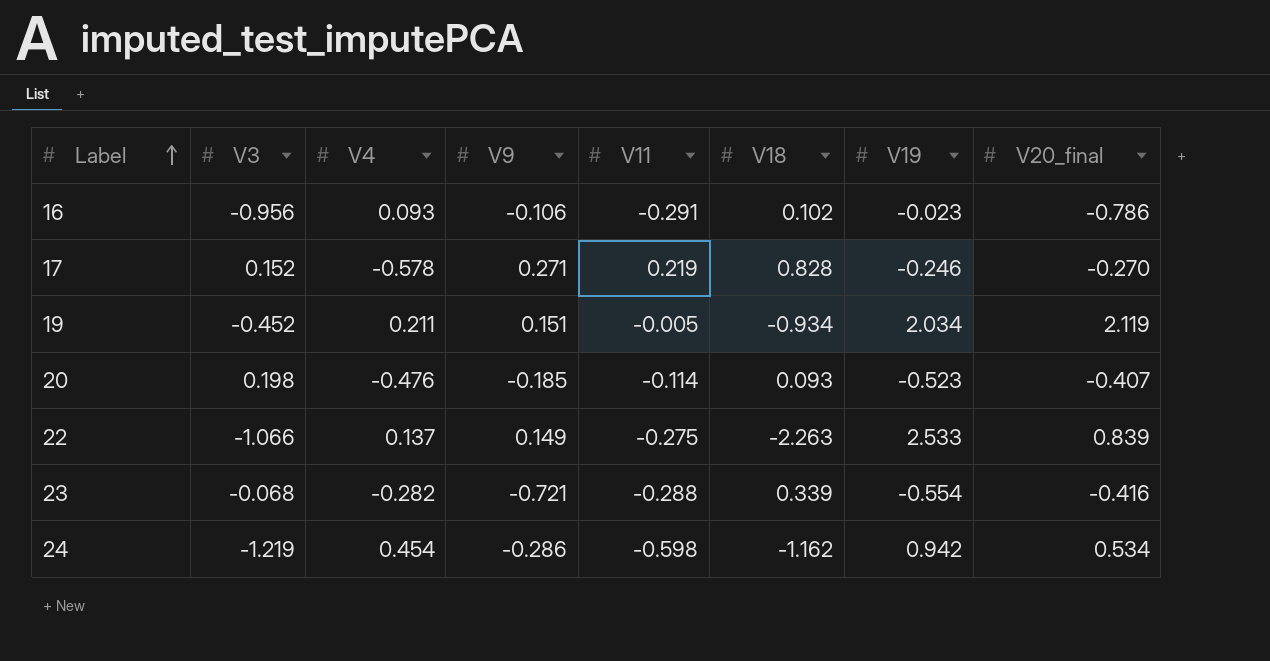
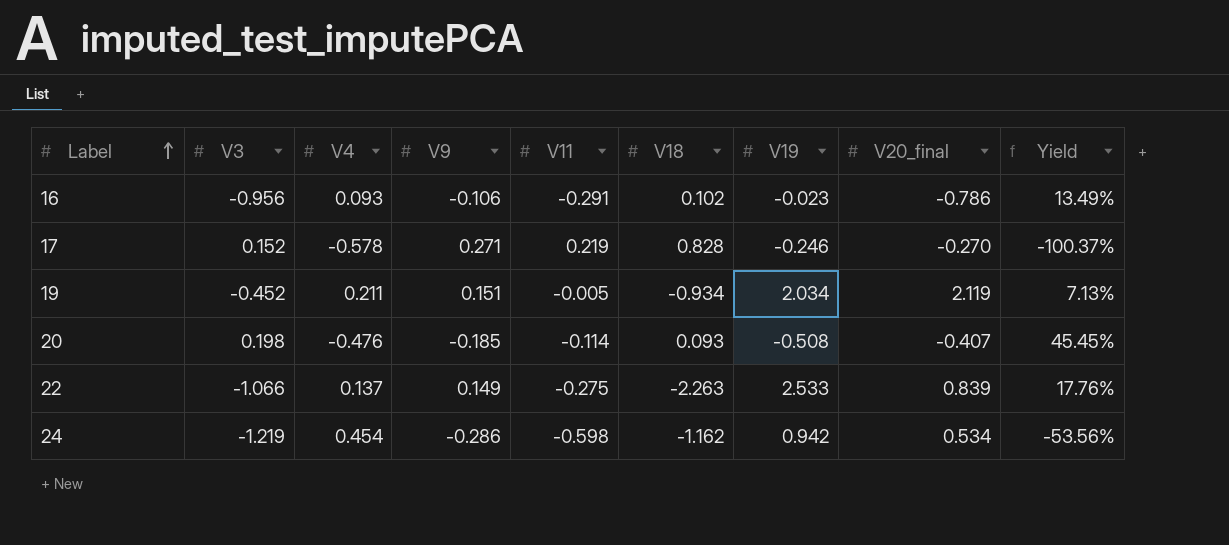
column Yield | formula: none -> [V9] / [V20_final]
row 23: -0.068 | -0.282 | -0.721 | -0.288 | 0.339 | -0.554 | -0.416 -> none
20 | V19: -0.523 -> -0.508

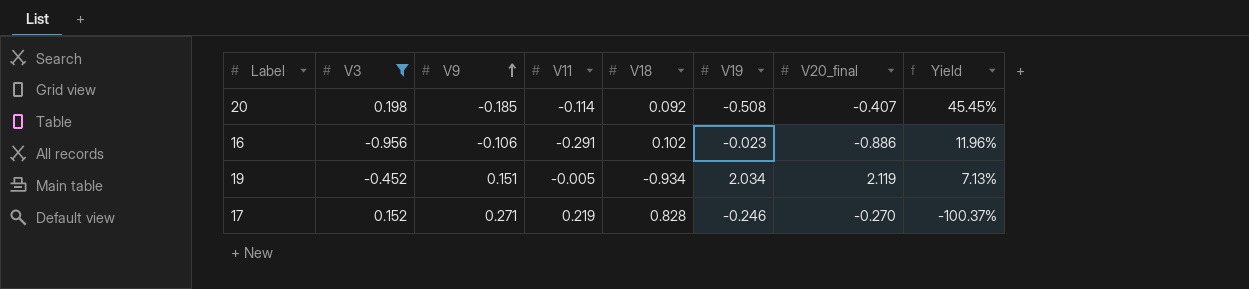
filter: none -> V3 >= -0.956
row order: Label ascending -> V9 ascending
column V4 | position: 3 -> none
20 | V18: 0.093 -> 0.092
16 | V20_final: -0.786 -> -0.886
16 | Yield: 13.49% -> 11.96%

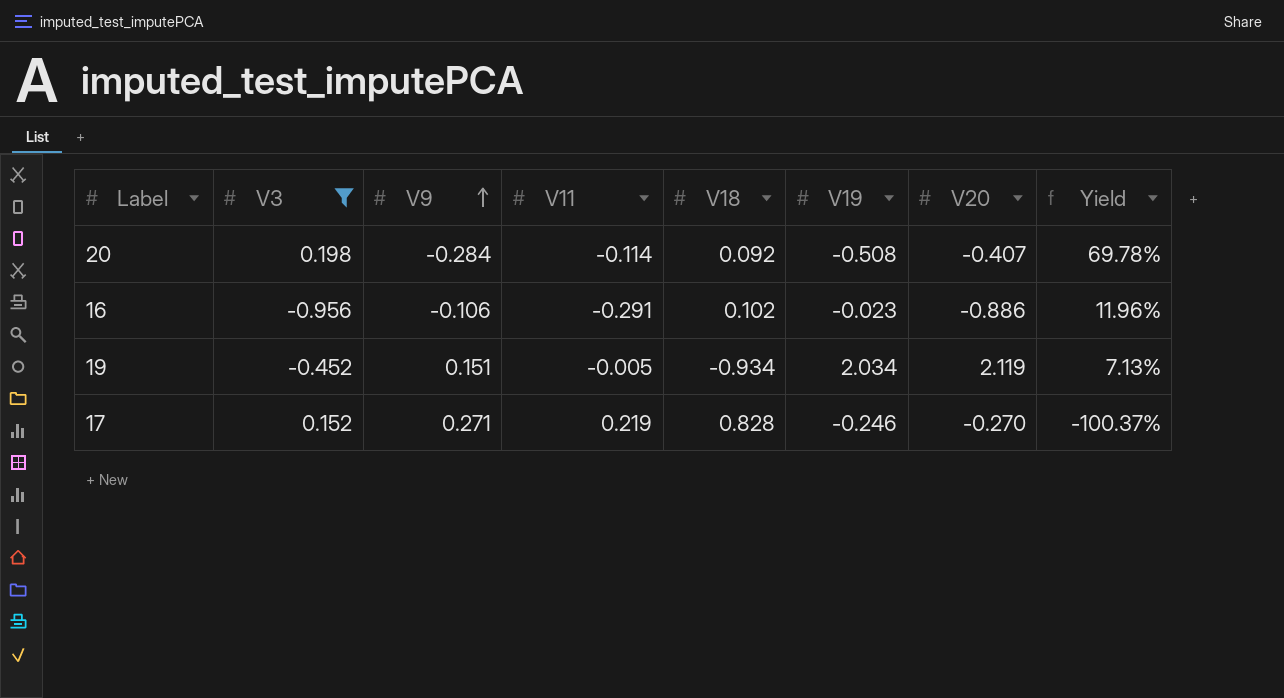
column name: V20_final -> V20
20 | V9: -0.185 -> -0.284
20 | Yield: 45.45% -> 69.78%

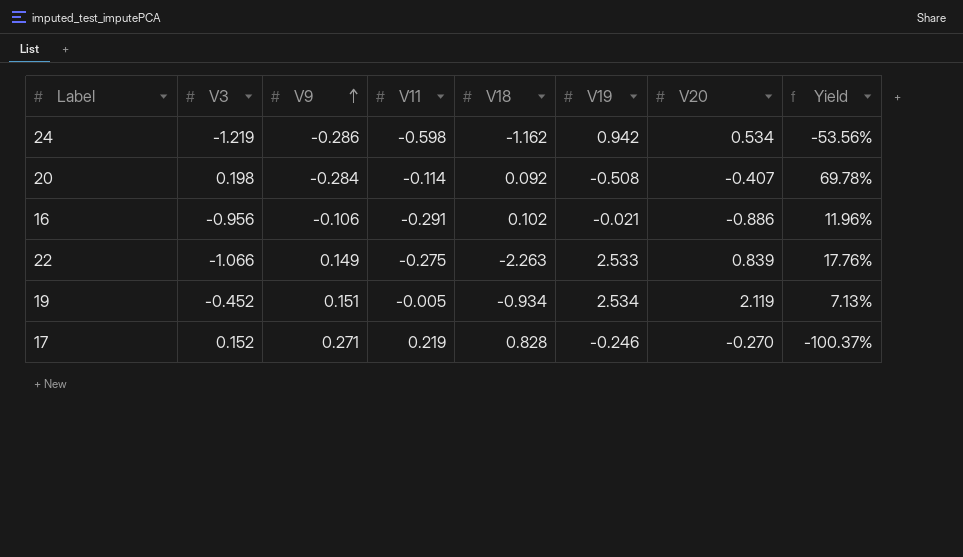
filter: V3 >= -0.956 -> none
16 | V19: -0.023 -> -0.021
19 | V19: 2.034 -> 2.534

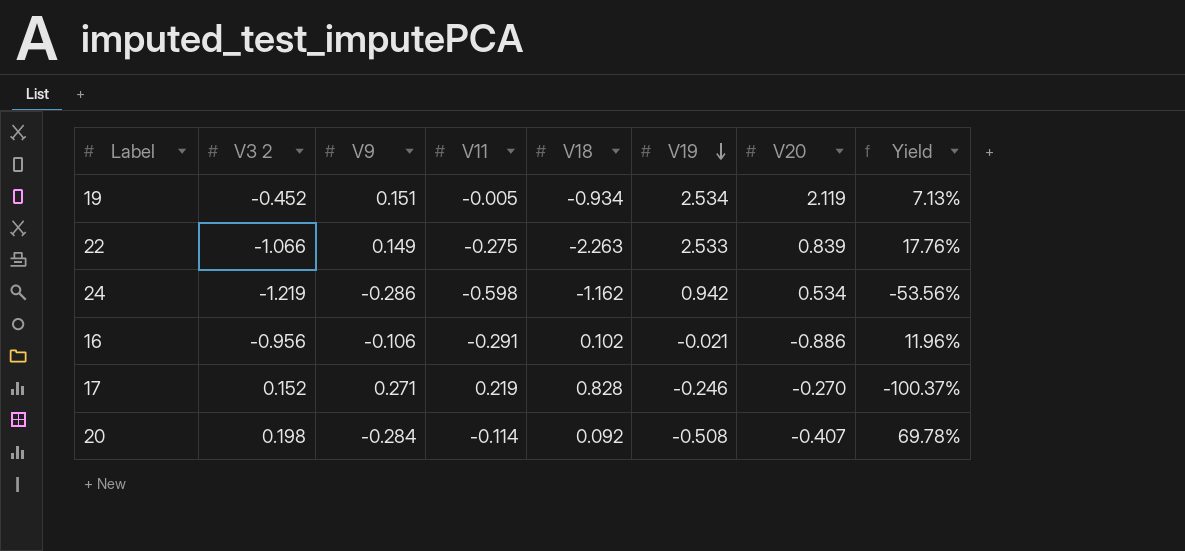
row order: V9 ascending -> V19 descending
column name: V3 -> V3 2

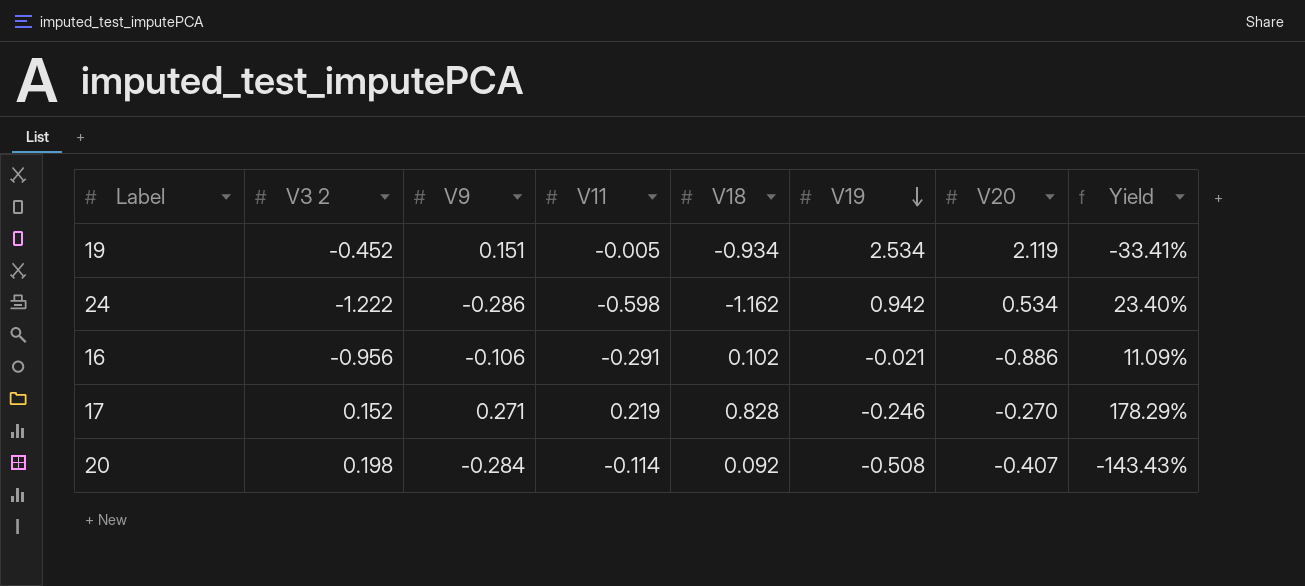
column Yield | formula: [V9] / [V20] -> [V9] / [V3 2]
row 22: -1.066 | 0.149 | -0.275 | -2.263 | 2.533 | 0.839 | 17.76% -> none
24 | V3 2: -1.219 -> -1.222

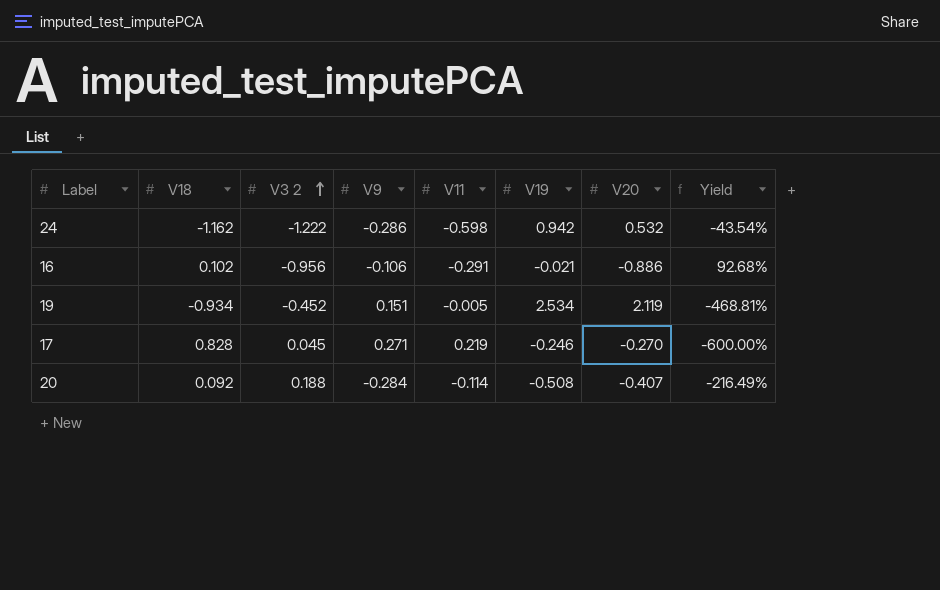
row order: V19 descending -> V3 2 ascending
column V18 | position: 5 -> 2
column Yield | formula: [V9] / [V3 2] -> [V20] / [V3 2]
24 | V20: 0.534 -> 0.532
17 | V3 2: 0.152 -> 0.045
20 | V3 2: 0.198 -> 0.188

